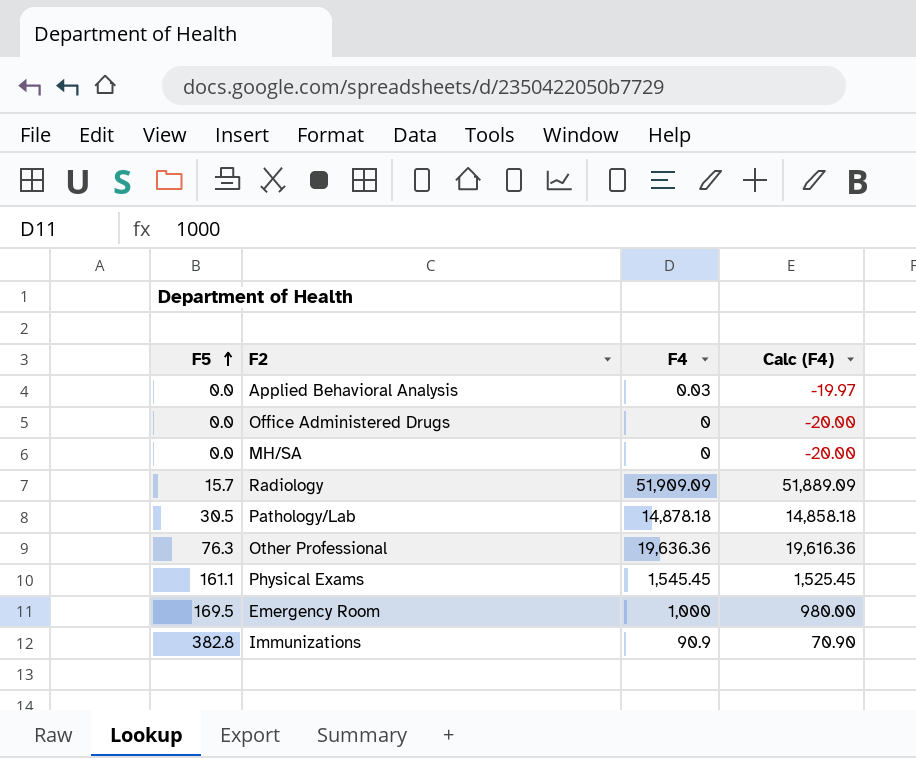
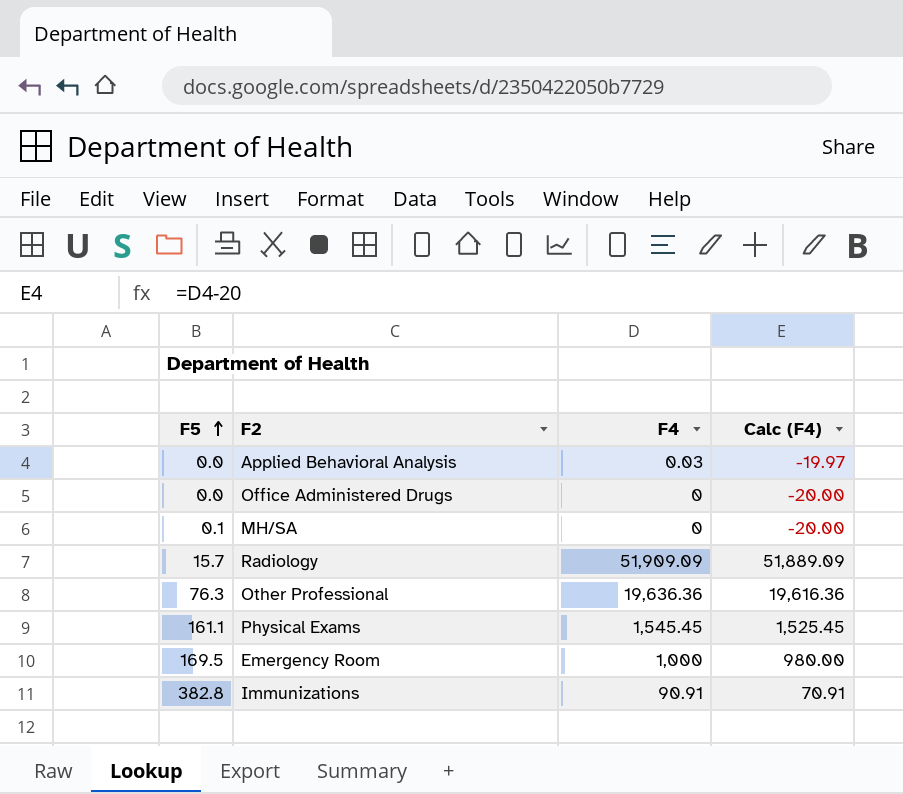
row Pathology/Lab: 30.5 | 14,878.18 | 14,858.18 -> none
MH/SA | F5: 0.0 -> 0.1
Immunizations | F4: 90.9 -> 90.91
Immunizations | Calc (F4): 70.90 -> 70.91

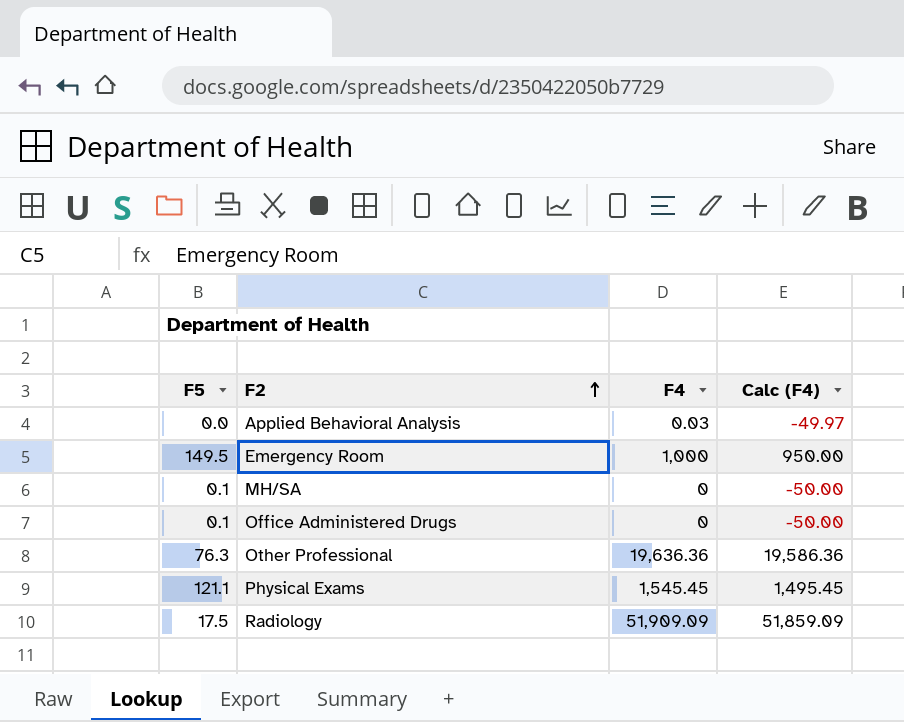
row order: F5 ascending -> F2 ascending
column Calc (F4) | formula: [F4] - 20 -> [F4] - 50
row Immunizations: 382.8 | 90.91 | 70.91 -> none
Emergency Room | F5: 169.5 -> 149.5
Office Administered Drugs | F5: 0.0 -> 0.1
Physical Exams | F5: 161.1 -> 121.1
Radiology | F5: 15.7 -> 17.5

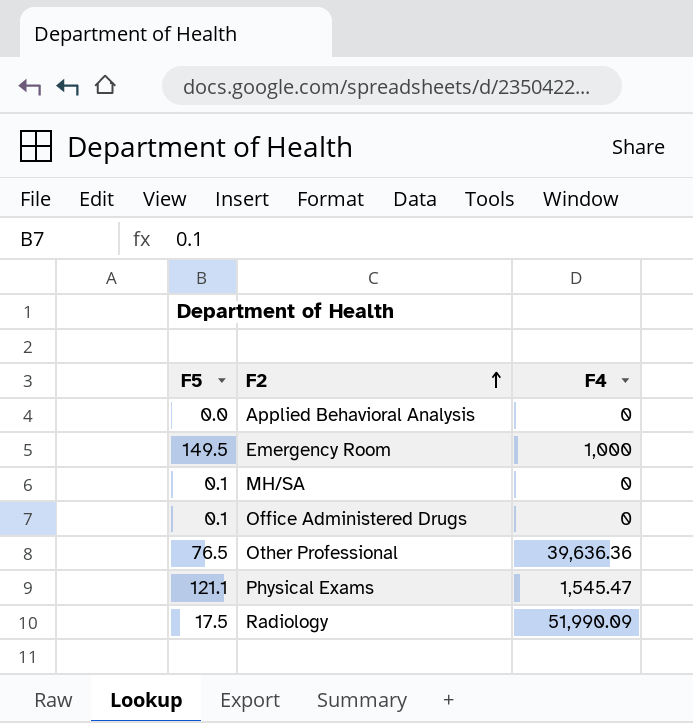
column Calc (F4) | formula: [F4] - 50 -> none
Applied Behavioral Analysis | F4: 0.03 -> 0
Other Professional | F5: 76.3 -> 76.5
Other Professional | F4: 19,636.36 -> 39,636.36
Physical Exams | F4: 1,545.45 -> 1,545.47
Radiology | F4: 51,909.09 -> 51,990.09

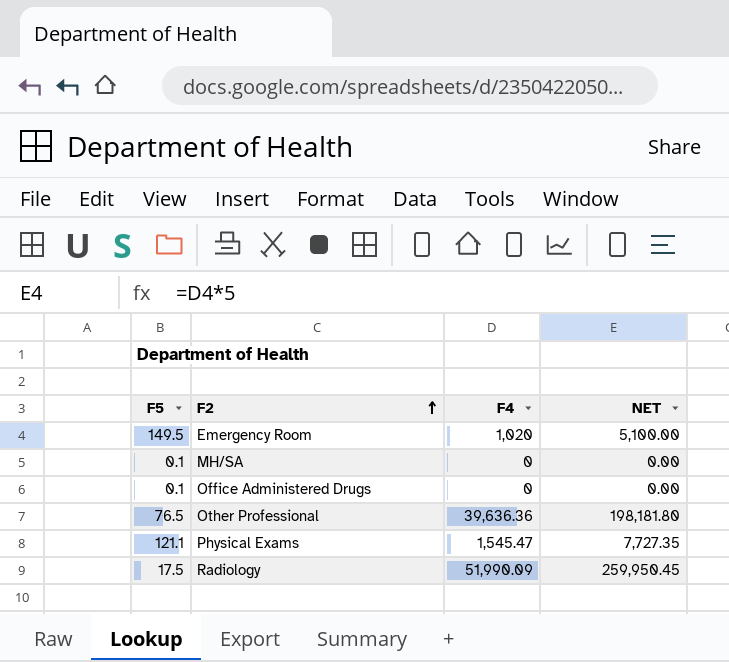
column NET | formula: none -> [F4] * 5
row Applied Behavioral Analysis: 0.0 | 0 -> none
Emergency Room | F4: 1,000 -> 1,020

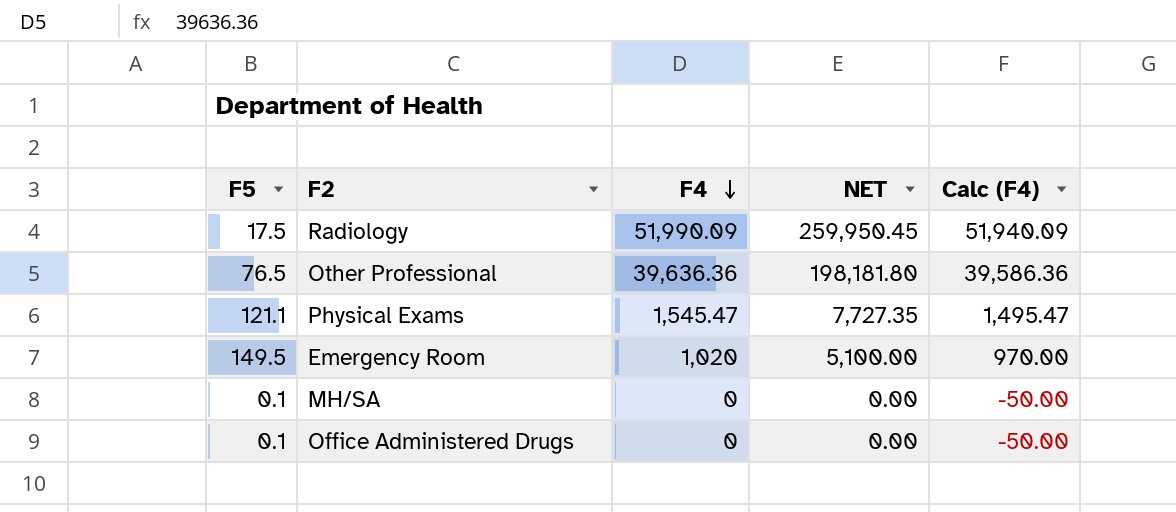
row order: F2 ascending -> F4 descending
column Calc (F4) | formula: none -> [F4] - 50

